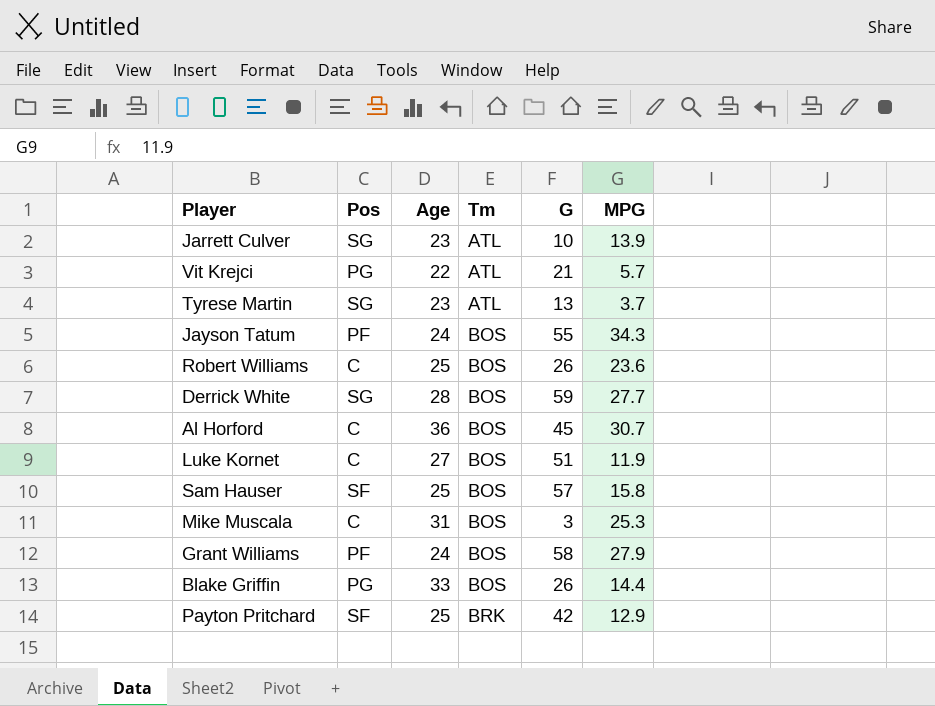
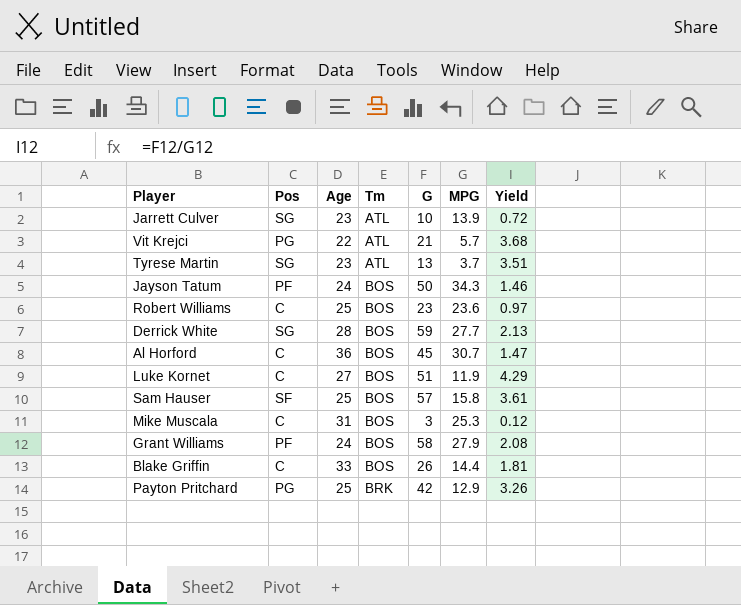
column Yield | formula: none -> [G] / [MPG]
Jayson Tatum | G: 55 -> 50
Robert Williams | G: 26 -> 23
Blake Griffin | Pos: PG -> C
Payton Pritchard | Pos: SF -> PG

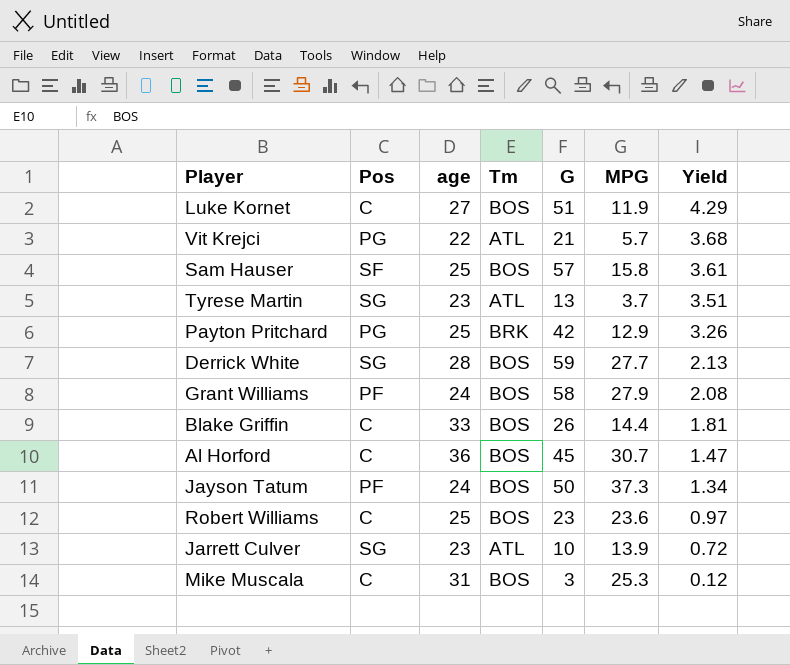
row order: Tm ascending -> Yield descending
column name: Age -> age
Jayson Tatum | MPG: 34.3 -> 37.3
Jayson Tatum | Yield: 1.46 -> 1.34

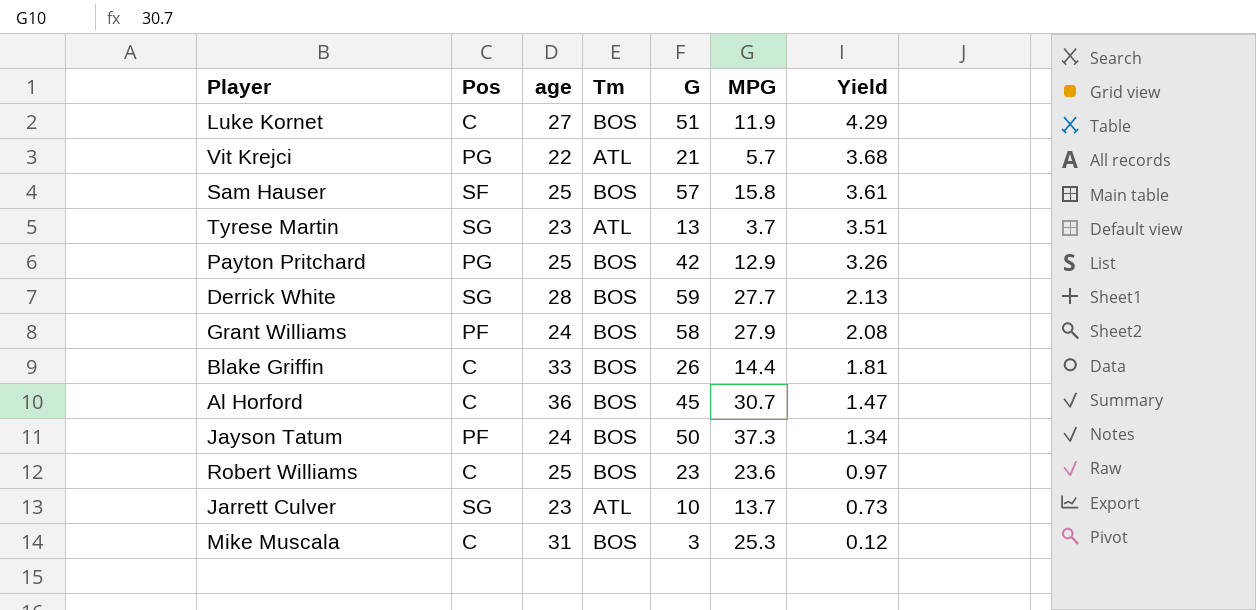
Payton Pritchard | Tm: BRK -> BOS
Jarrett Culver | MPG: 13.9 -> 13.7
Jarrett Culver | Yield: 0.72 -> 0.73

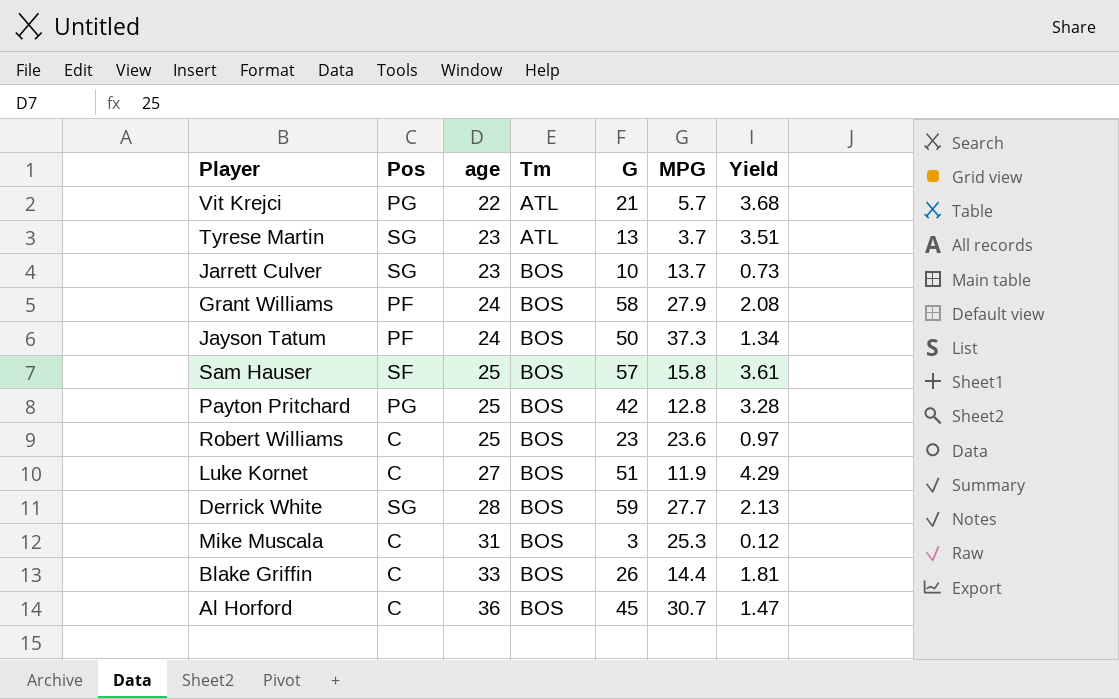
row order: Yield descending -> age ascending
Jarrett Culver | Tm: ATL -> BOS
Payton Pritchard | MPG: 12.9 -> 12.8
Payton Pritchard | Yield: 3.26 -> 3.28

